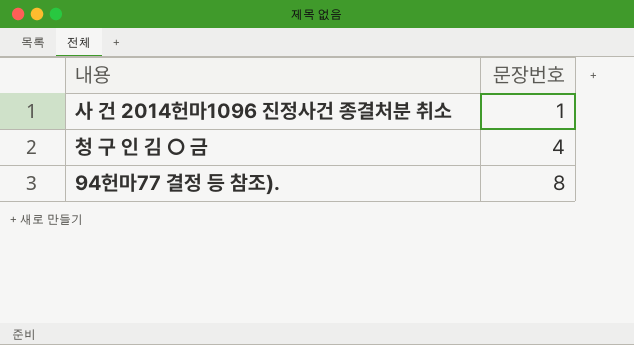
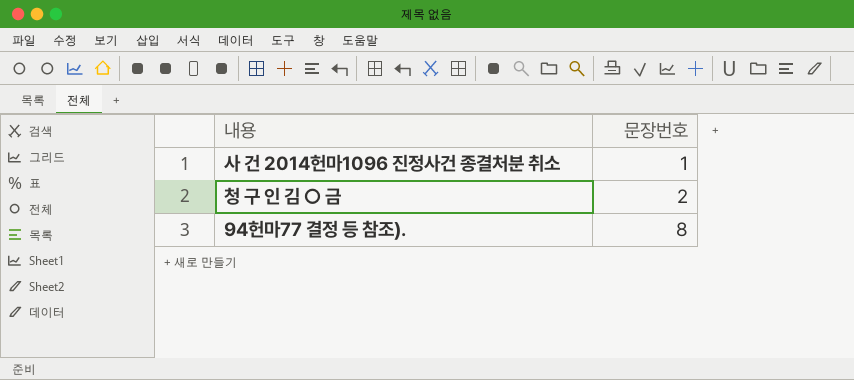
청 구 인 김 ○ 금 | 문장번호: 4 -> 2

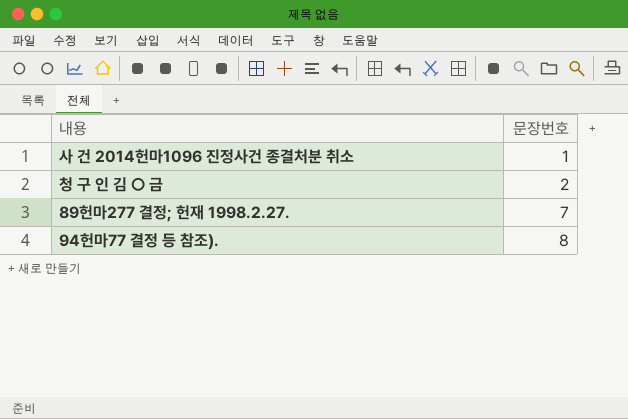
row 89헌마277 결정; 헌재 1998.2.27.: none -> 7

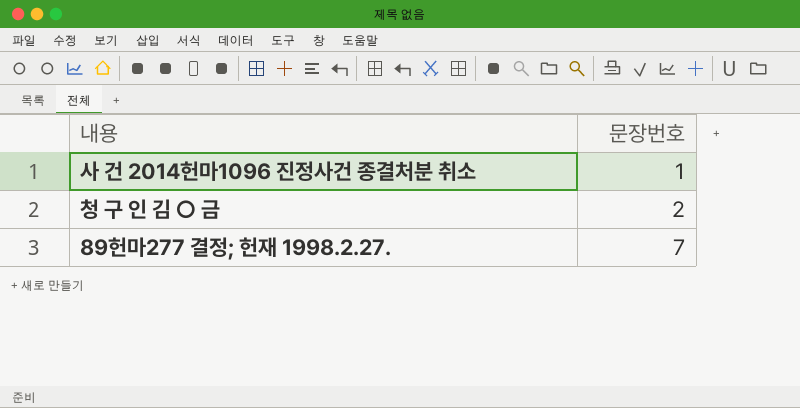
row 94헌마77 결정 등 참조).: 8 -> none

